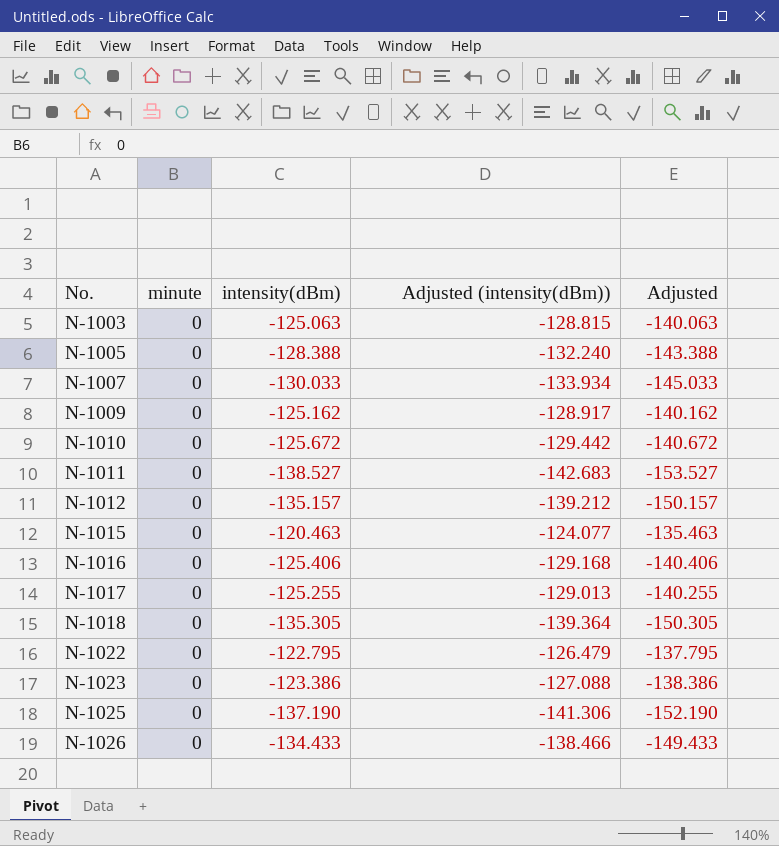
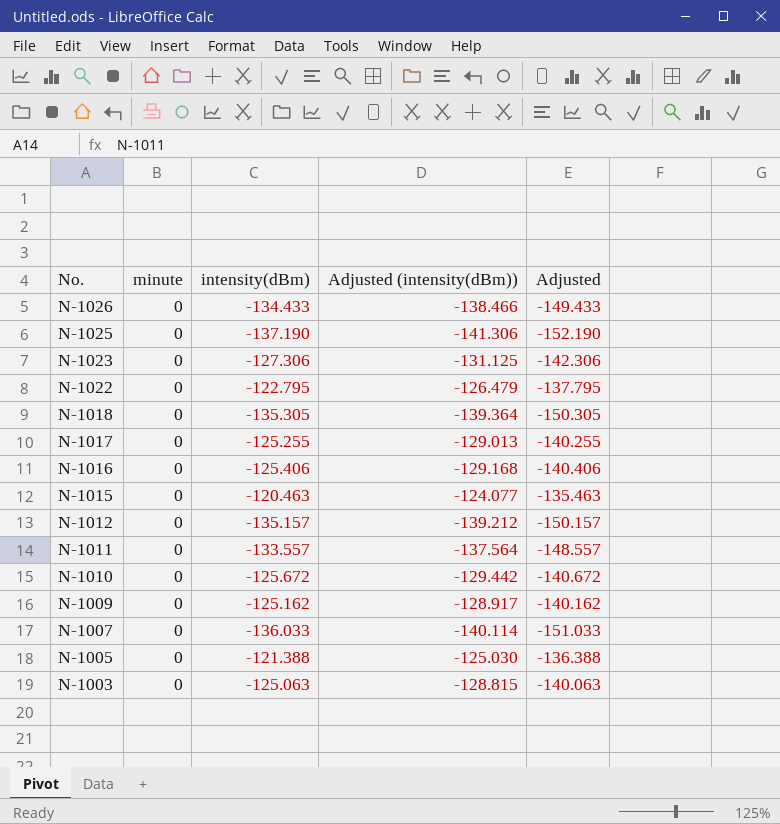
row order: No. ascending -> No. descending
N-1023 | intensity(dBm): -123.386 -> -127.306
N-1023 | Adjusted (intensity(dBm)): -127.088 -> -131.125
N-1023 | Adjusted: -138.386 -> -142.306
N-1011 | intensity(dBm): -138.527 -> -133.557
N-1011 | Adjusted (intensity(dBm)): -142.683 -> -137.564
N-1011 | Adjusted: -153.527 -> -148.557
N-1007 | intensity(dBm): -130.033 -> -136.033
N-1007 | Adjusted (intensity(dBm)): -133.934 -> -140.114
N-1007 | Adjusted: -145.033 -> -151.033
N-1005 | intensity(dBm): -128.388 -> -121.388
N-1005 | Adjusted (intensity(dBm)): -132.240 -> -125.030
N-1005 | Adjusted: -143.388 -> -136.388

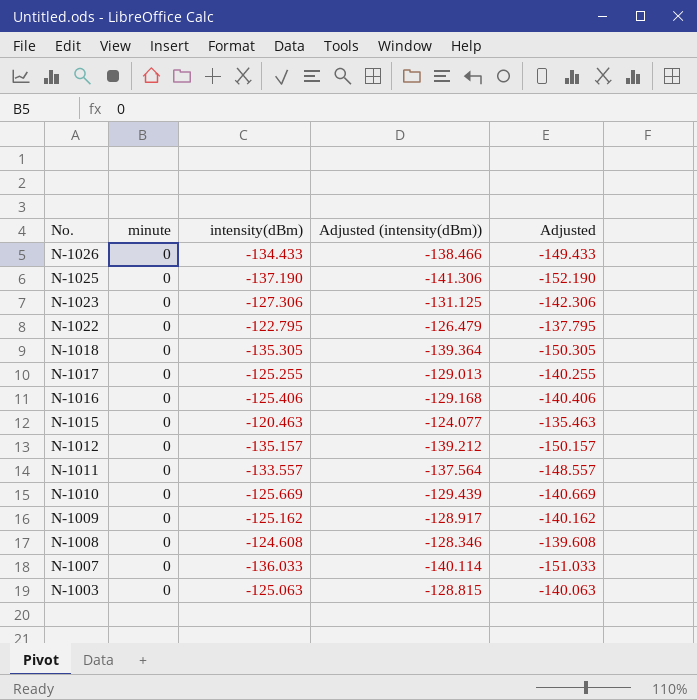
row N-1005: 0 | -121.388 | -125.030 | -136.388 -> none
N-1010 | intensity(dBm): -125.672 -> -125.669
N-1010 | Adjusted (intensity(dBm)): -129.442 -> -129.439
N-1010 | Adjusted: -140.672 -> -140.669
row N-1008: none -> 0 | -124.608 | -128.346 | -139.608

